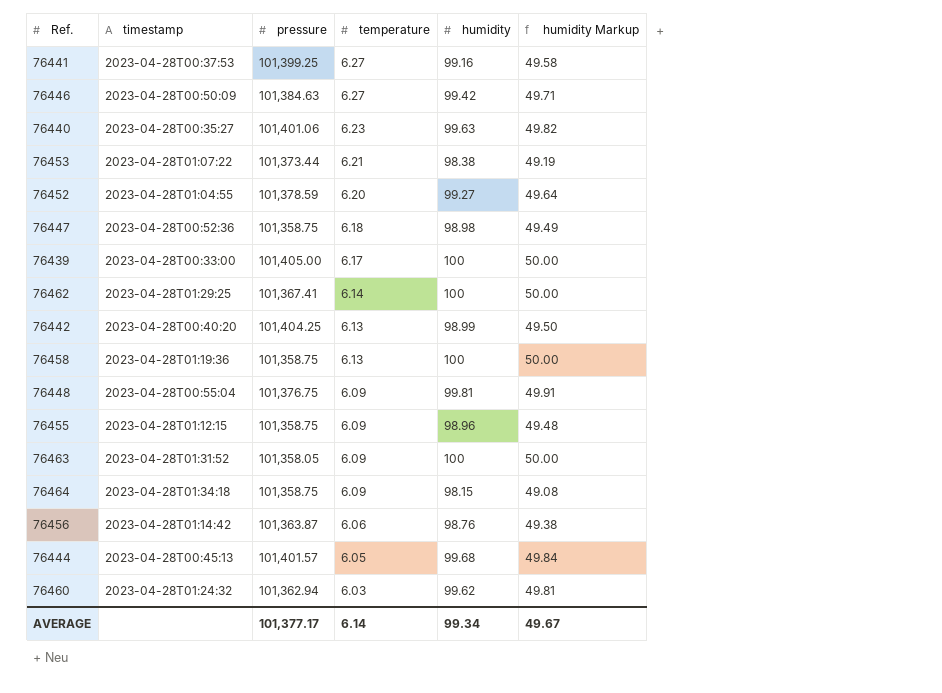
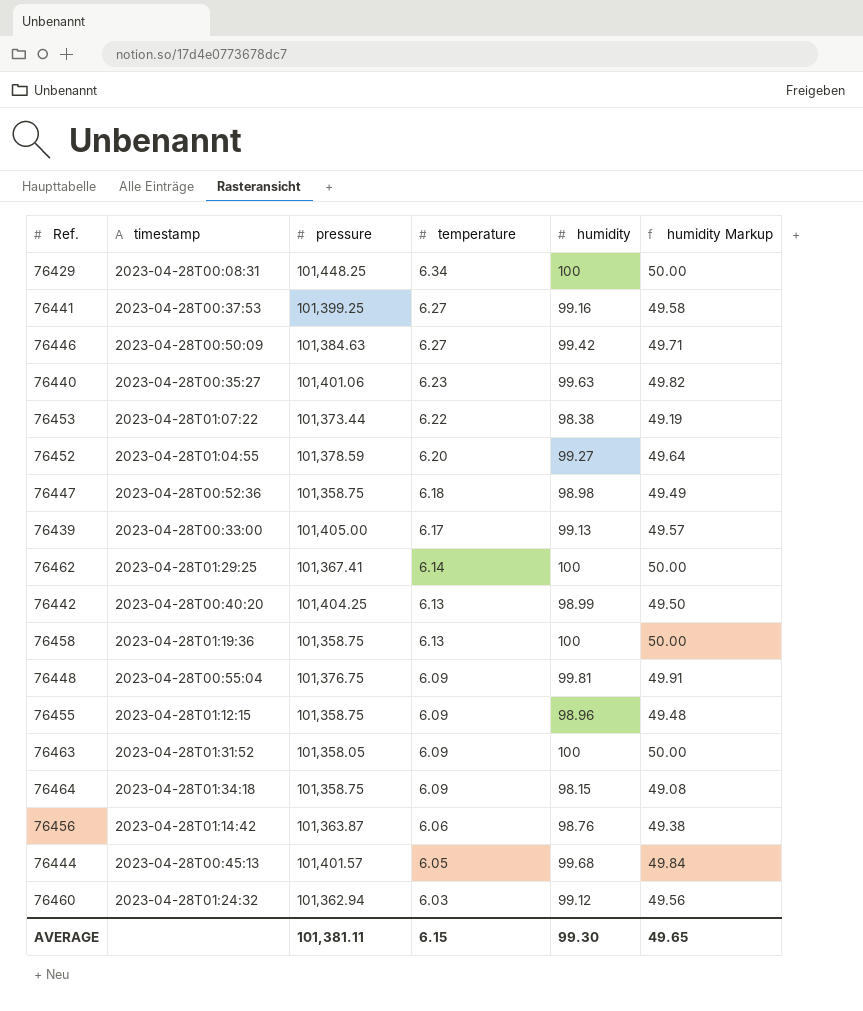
row 76429: none -> 2023-04-28T00:08:31 | 101,448.25 | 6.34 | 100 | 50.00
76453 | temperature: 6.21 -> 6.22
76439 | humidity: 100 -> 99.13
76439 | humidity Markup: 50.00 -> 49.57
76460 | humidity: 99.62 -> 99.12
76460 | humidity Markup: 49.81 -> 49.56
AVERAGE | pressure: 101,377.17 -> 101,381.11
AVERAGE | temperature: 6.14 -> 6.15
AVERAGE | humidity: 99.34 -> 99.30
AVERAGE | humidity Markup: 49.67 -> 49.65

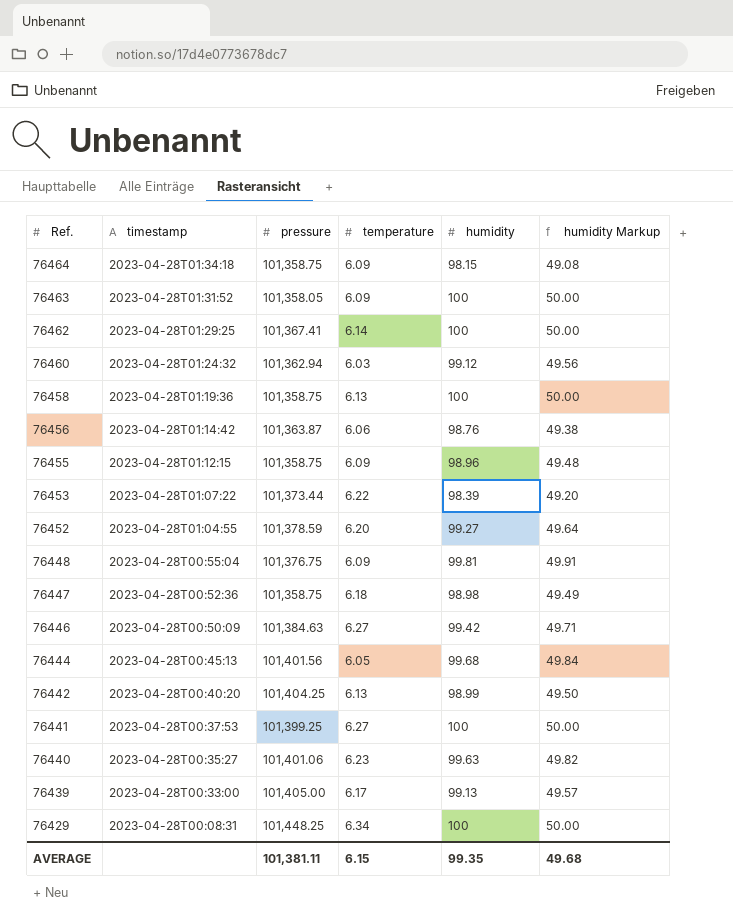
row order: temperature descending -> Ref. descending
76453 | humidity: 98.38 -> 98.39
76453 | humidity Markup: 49.19 -> 49.20
76444 | pressure: 101,401.57 -> 101,401.56
76441 | humidity: 99.16 -> 100
76441 | humidity Markup: 49.58 -> 50.00
AVERAGE | humidity: 99.30 -> 99.35
AVERAGE | humidity Markup: 49.65 -> 49.68

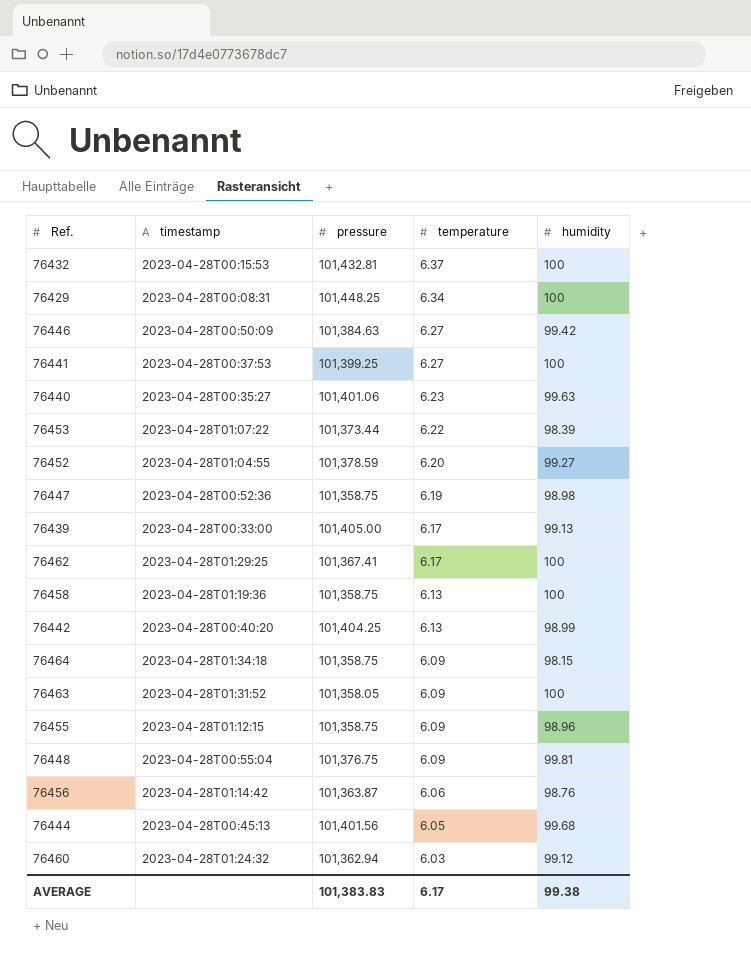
row order: Ref. descending -> temperature descending
column humidity Markup | formula: [humidity] * 0.5 -> none
row 76432: none -> 2023-04-28T00:15:53 | 101,432.81 | 6.37 | 100
76447 | temperature: 6.18 -> 6.19
76462 | temperature: 6.14 -> 6.17
AVERAGE | pressure: 101,381.11 -> 101,383.83
AVERAGE | temperature: 6.15 -> 6.17
AVERAGE | humidity: 99.35 -> 99.38

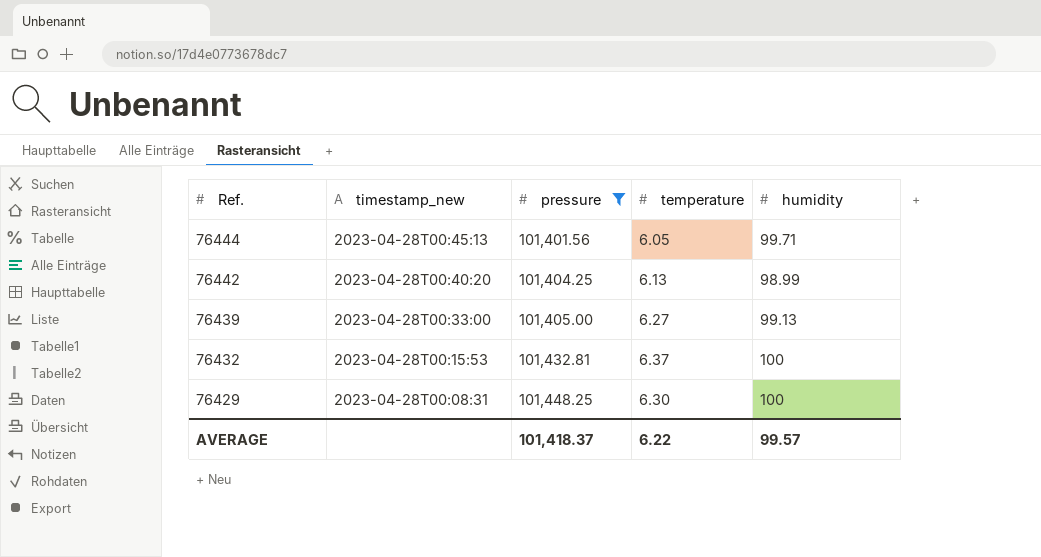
filter: none -> pressure >= 101,401.56
row order: temperature descending -> Ref. descending
column name: timestamp -> timestamp_new
76444 | humidity: 99.68 -> 99.71
76439 | temperature: 6.17 -> 6.27
76429 | temperature: 6.34 -> 6.30
AVERAGE | pressure: 101,383.83 -> 101,418.37
AVERAGE | temperature: 6.17 -> 6.22
AVERAGE | humidity: 99.38 -> 99.57

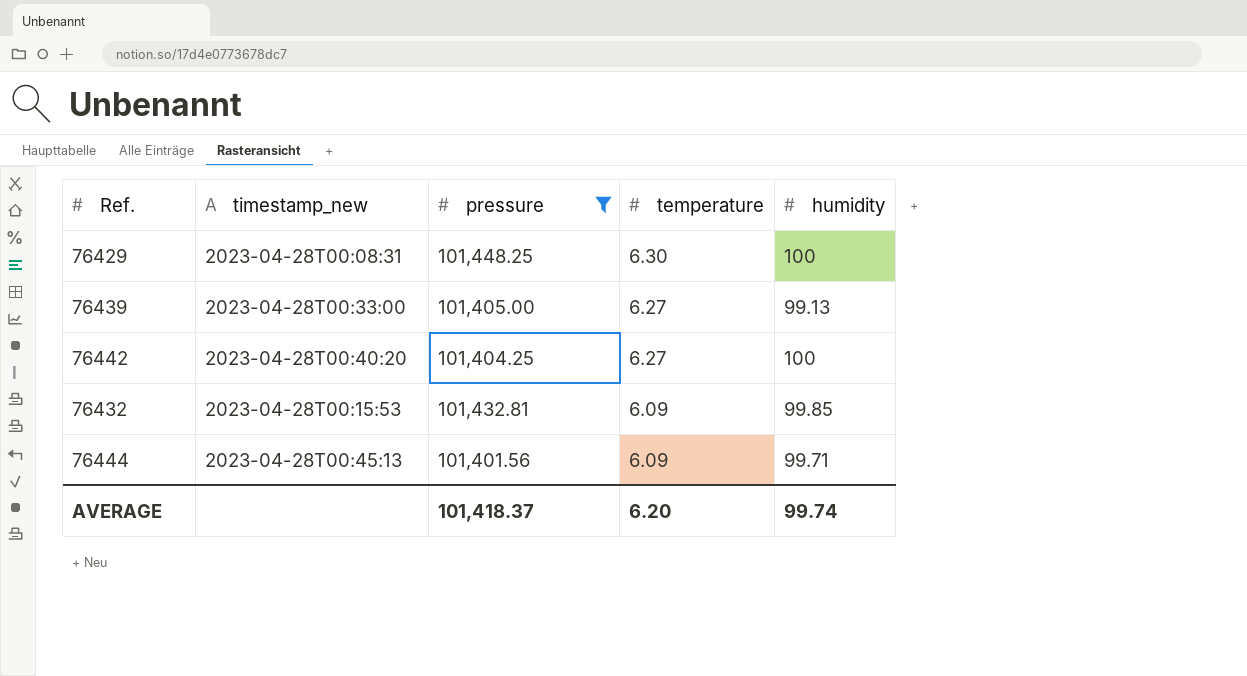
row order: Ref. descending -> temperature descending
76442 | temperature: 6.13 -> 6.27
76442 | humidity: 98.99 -> 100
76432 | temperature: 6.37 -> 6.09
76432 | humidity: 100 -> 99.85
76444 | temperature: 6.05 -> 6.09
AVERAGE | temperature: 6.22 -> 6.20
AVERAGE | humidity: 99.57 -> 99.74

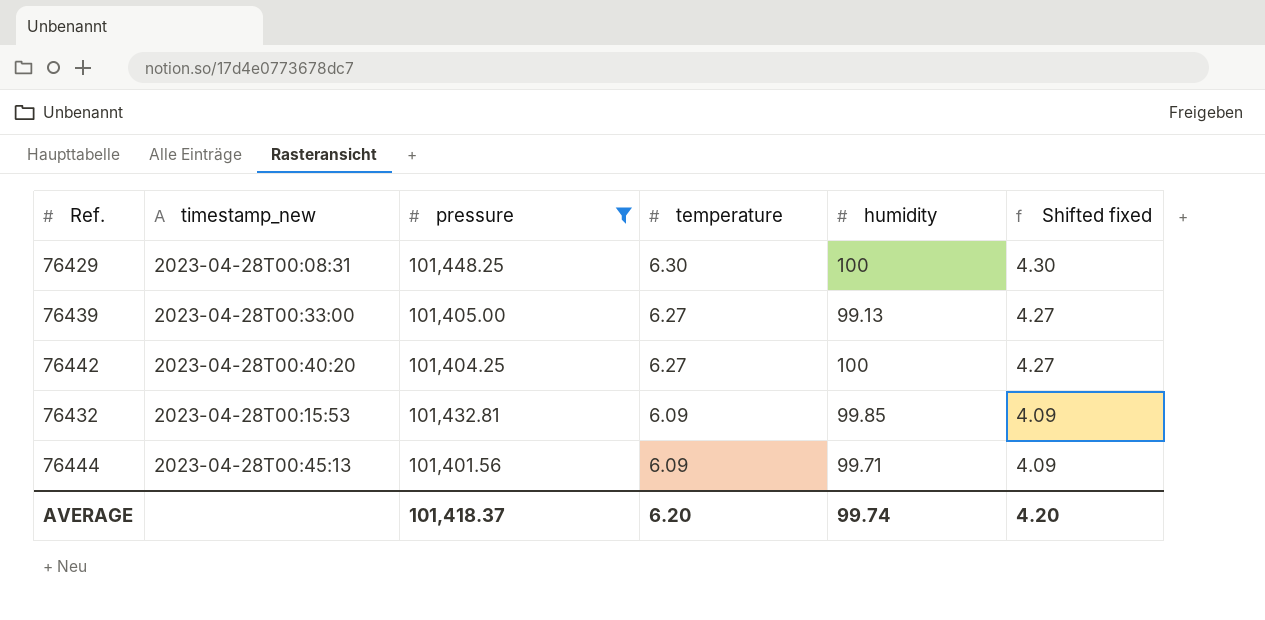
column Shifted fixed | formula: none -> [temperature] - 2

